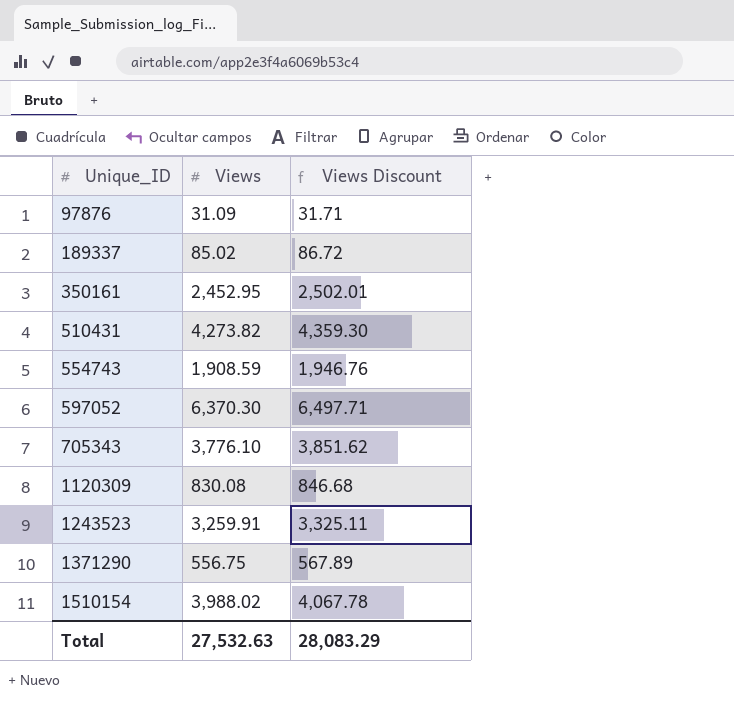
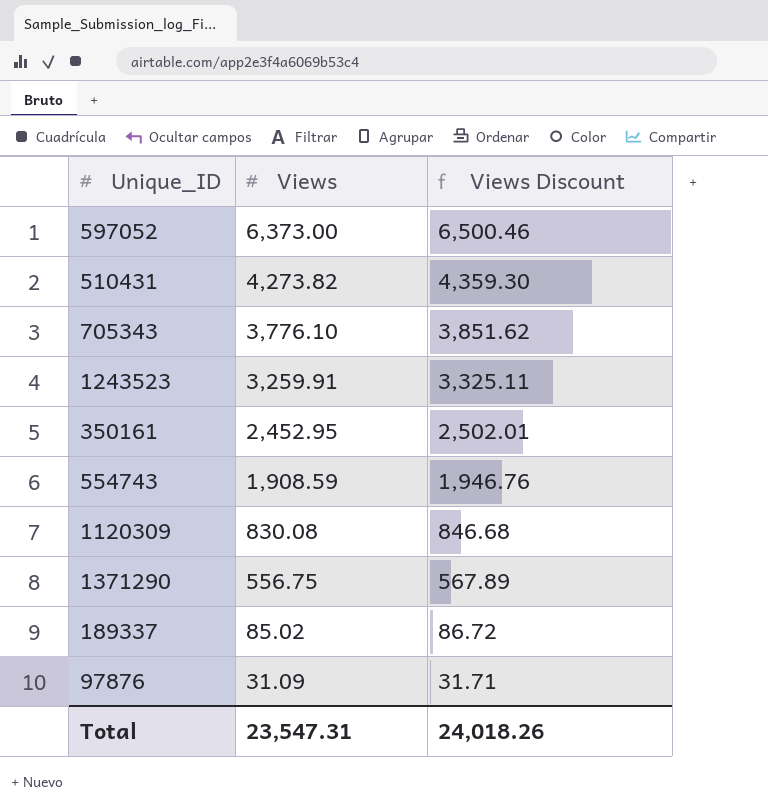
row order: Unique_ID ascending -> Views descending
row 1510154: 3,988.02 | 4,067.78 -> none
597052 | Views: 6,370.30 -> 6,373.00
597052 | Views Discount: 6,497.71 -> 6,500.46
Total | Views: 27,532.63 -> 23,547.31
Total | Views Discount: 28,083.29 -> 24,018.26

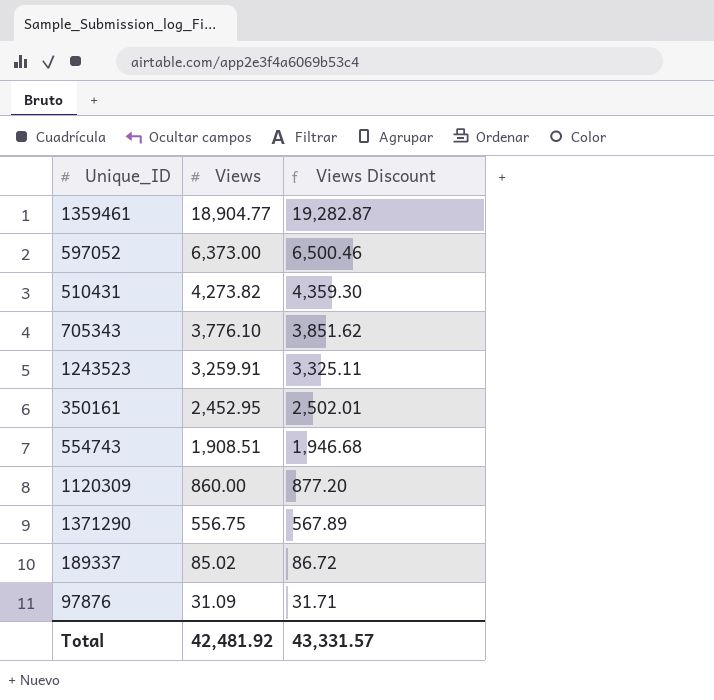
row 1359461: none -> 18,904.77 | 19,282.87
554743 | Views: 1,908.59 -> 1,908.51
554743 | Views Discount: 1,946.76 -> 1,946.68
1120309 | Views: 830.08 -> 860.00
1120309 | Views Discount: 846.68 -> 877.20
Total | Views: 23,547.31 -> 42,481.92
Total | Views Discount: 24,018.26 -> 43,331.57

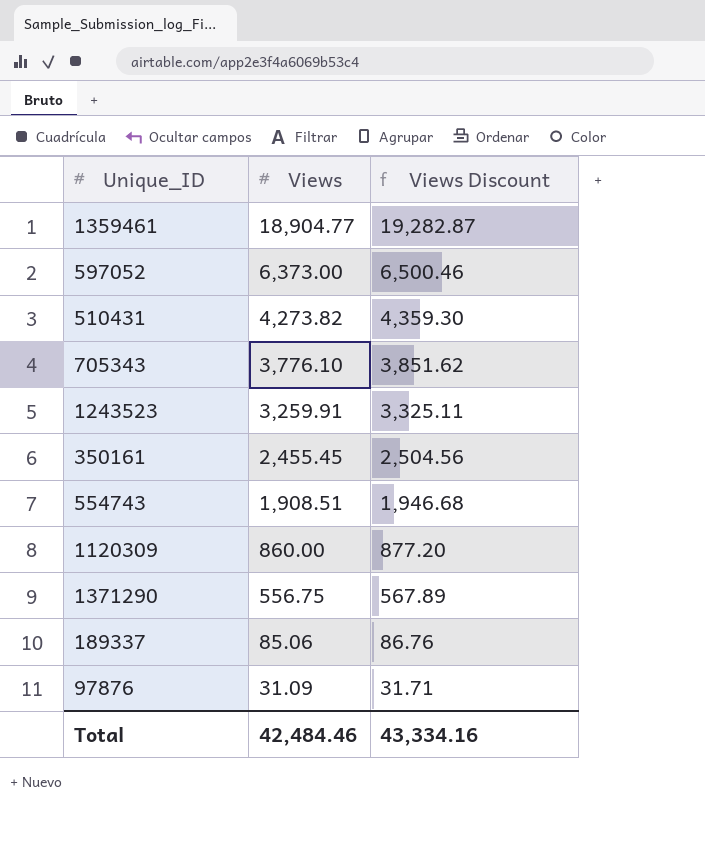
350161 | Views: 2,452.95 -> 2,455.45
350161 | Views Discount: 2,502.01 -> 2,504.56
189337 | Views: 85.02 -> 85.06
189337 | Views Discount: 86.72 -> 86.76
Total | Views: 42,481.92 -> 42,484.46
Total | Views Discount: 43,331.57 -> 43,334.16

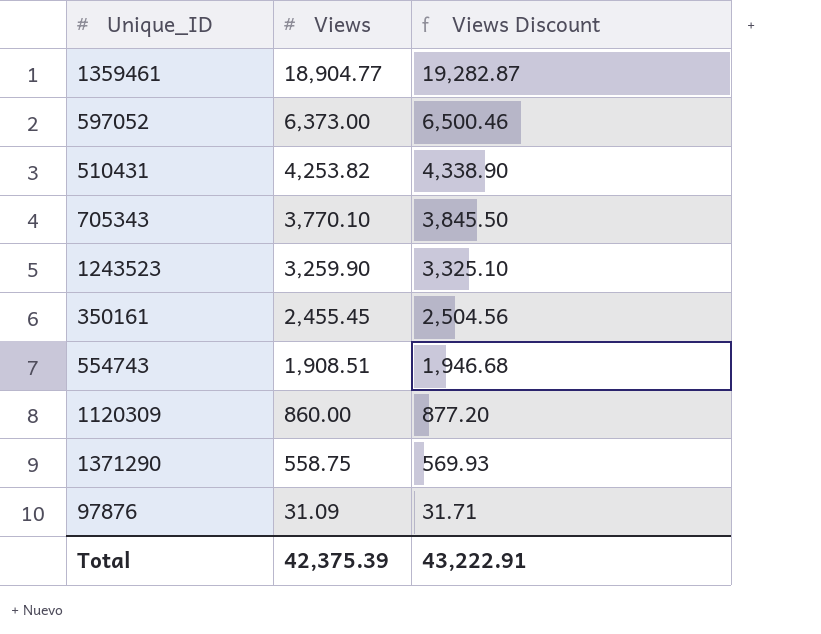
row 189337: 85.06 | 86.76 -> none
510431 | Views: 4,273.82 -> 4,253.82
510431 | Views Discount: 4,359.30 -> 4,338.90
705343 | Views: 3,776.10 -> 3,770.10
705343 | Views Discount: 3,851.62 -> 3,845.50
1243523 | Views: 3,259.91 -> 3,259.90
1243523 | Views Discount: 3,325.11 -> 3,325.10
1371290 | Views: 556.75 -> 558.75
1371290 | Views Discount: 567.89 -> 569.93
Total | Views: 42,484.46 -> 42,375.39
Total | Views Discount: 43,334.16 -> 43,222.91

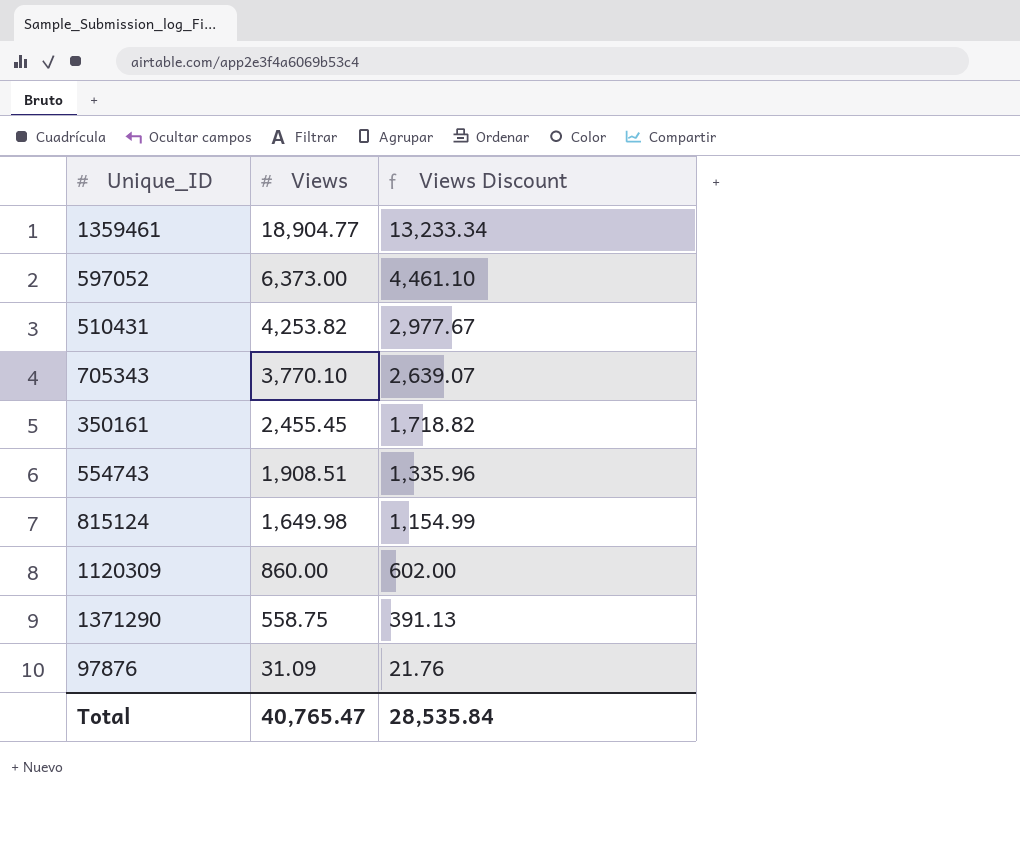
column Views Discount | formula: [Views] * 1.02 -> [Views] * 0.7
row 1243523: 3,259.90 | 3,325.10 -> none
row 815124: none -> 1,649.98 | 1,154.99
Total | Views: 42,375.39 -> 40,765.47
Total | Views Discount: 43,222.91 -> 28,535.84

